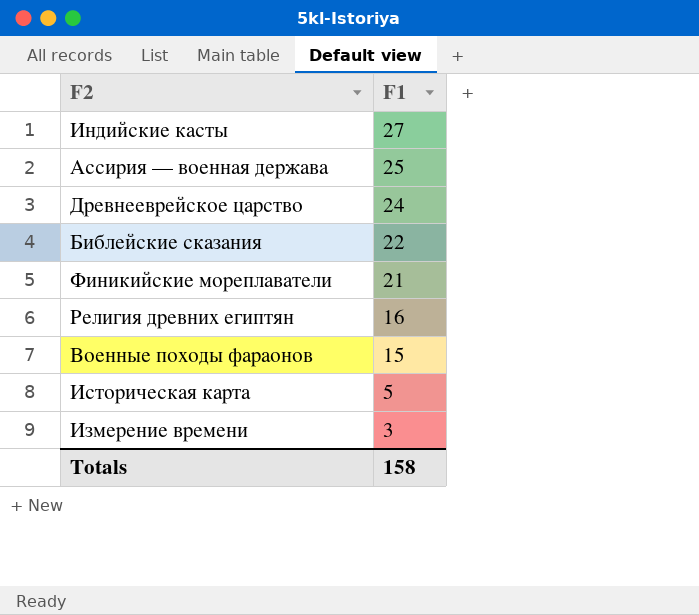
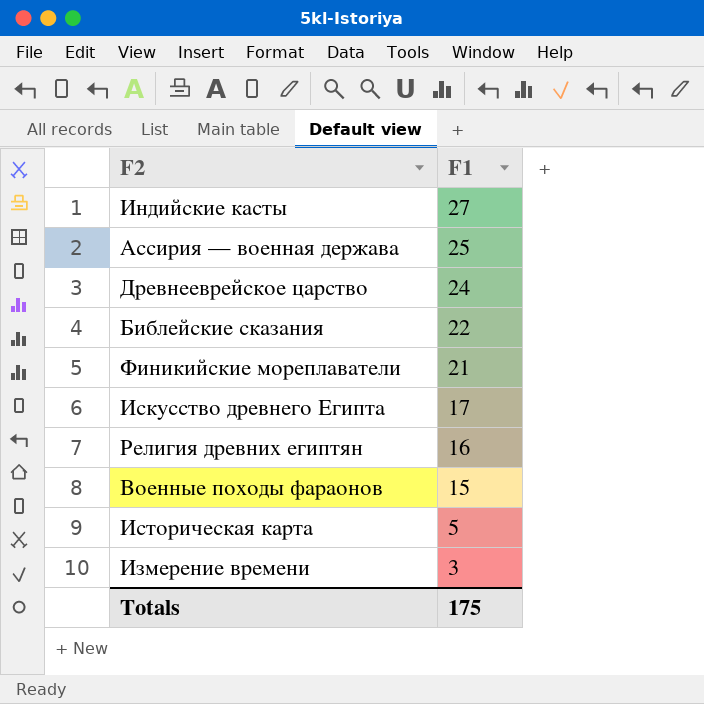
row Искусство древнего Египта: none -> 17
Totals | F1: 158 -> 175

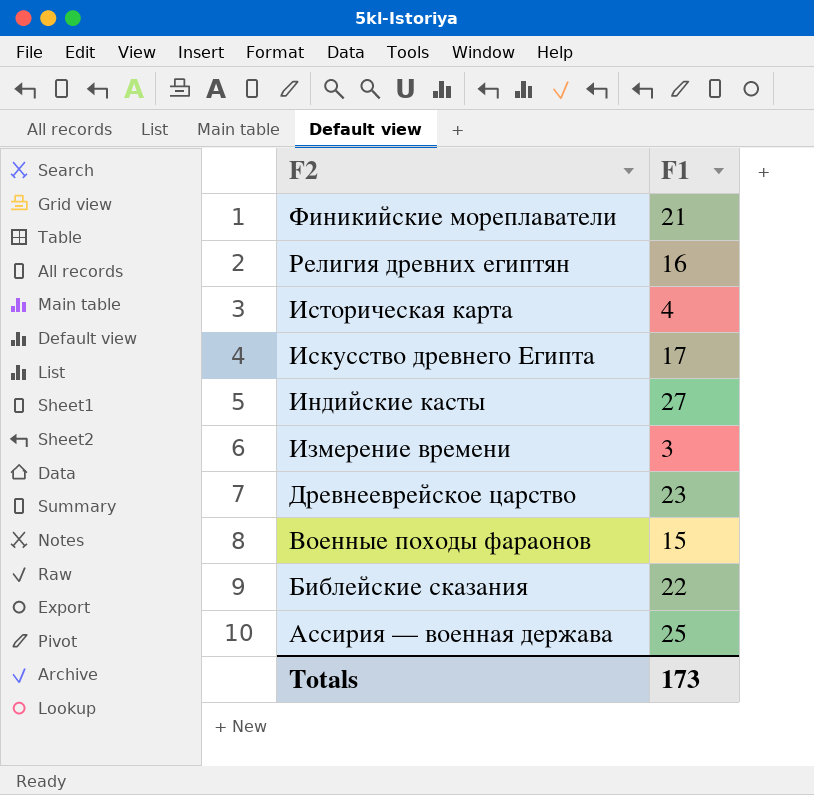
row order: F1 descending -> F2 descending
Историческая карта | F1: 5 -> 4
Древнееврейское царство | F1: 24 -> 23
Totals | F1: 175 -> 173

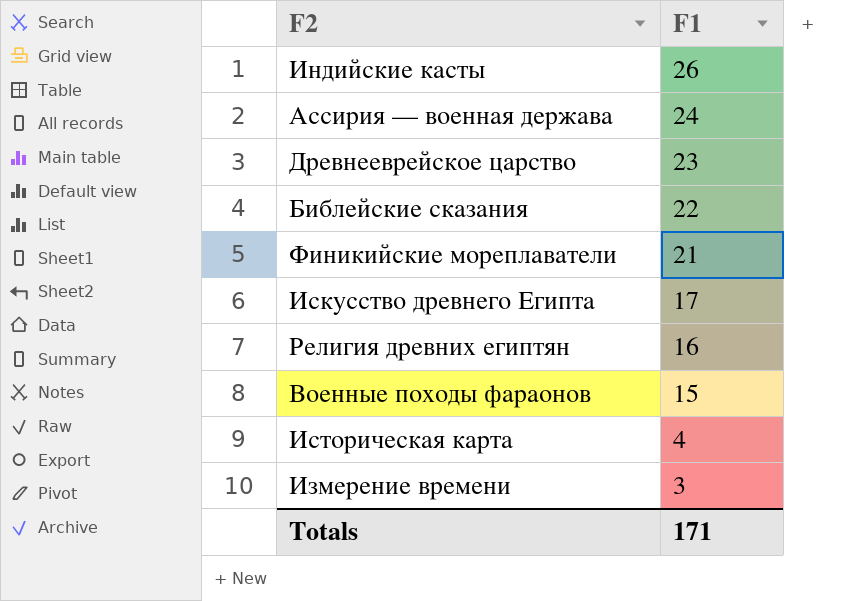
row order: F2 descending -> F1 descending
Индийские касты | F1: 27 -> 26
Ассирия — военная держава | F1: 25 -> 24
Totals | F1: 173 -> 171

